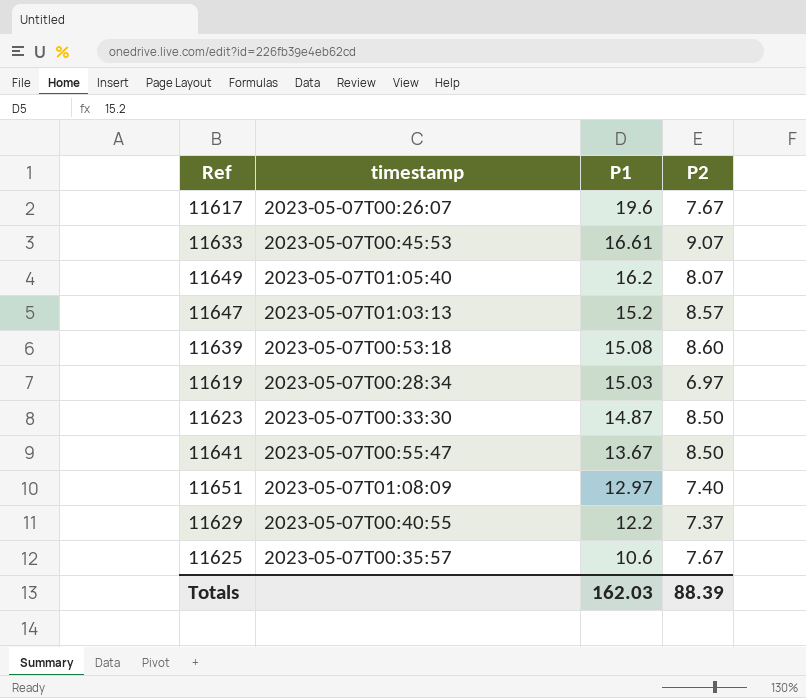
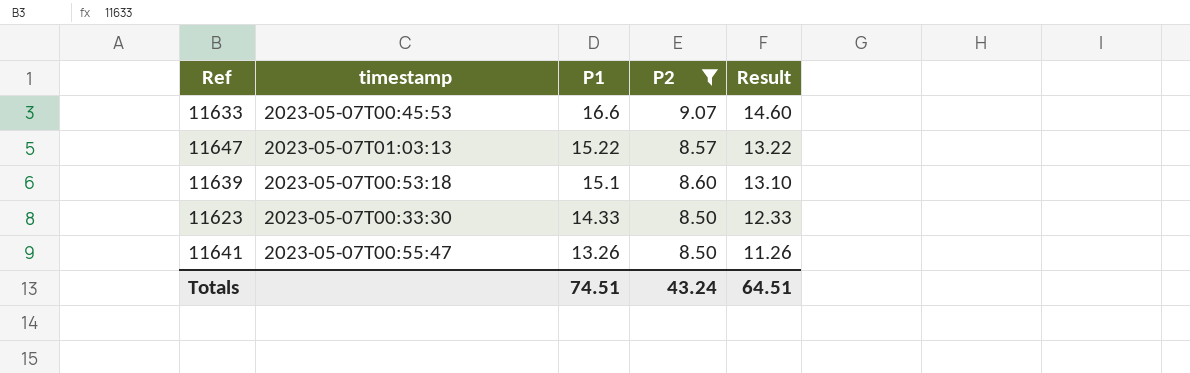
filter: none -> P2 >= 8.50
column Result | formula: none -> [P1] - 2
11633 | P1: 16.61 -> 16.6
11647 | P1: 15.2 -> 15.22
11639 | P1: 15.08 -> 15.1
11623 | P1: 14.87 -> 14.33
11641 | P1: 13.67 -> 13.26
Totals | P1: 162.03 -> 74.51
Totals | P2: 88.39 -> 43.24

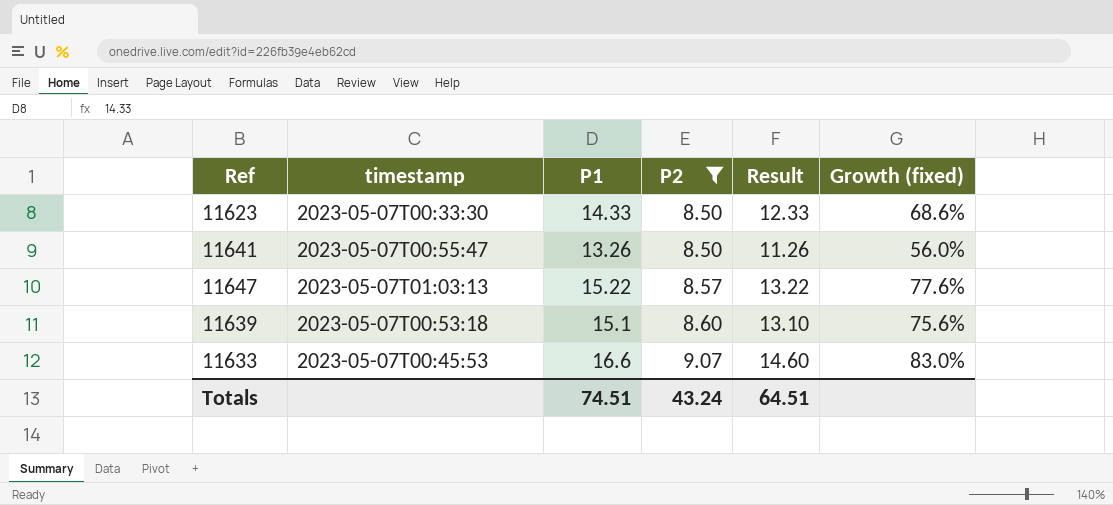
row order: P1 descending -> P2 ascending
column Growth (fixed) | formula: none -> ([P1] - [P2]) / [P2]

